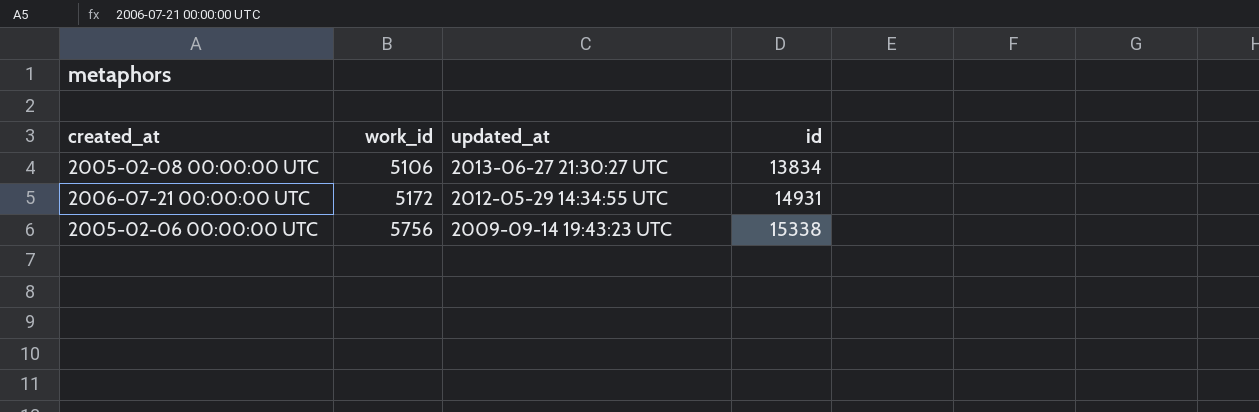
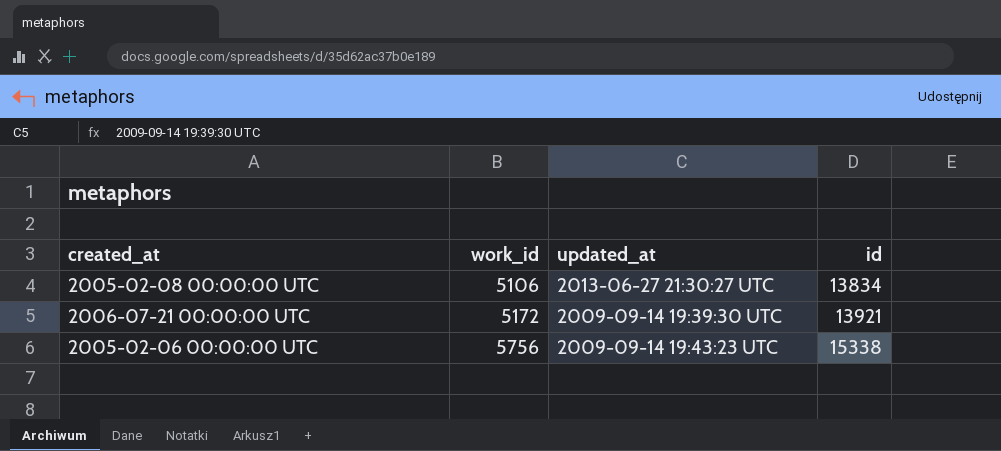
2006-07-21 00:00:00 UTC | updated_at: 2012-05-29 14:34:55 UTC -> 2009-09-14 19:39:30 UTC
2006-07-21 00:00:00 UTC | id: 14931 -> 13921

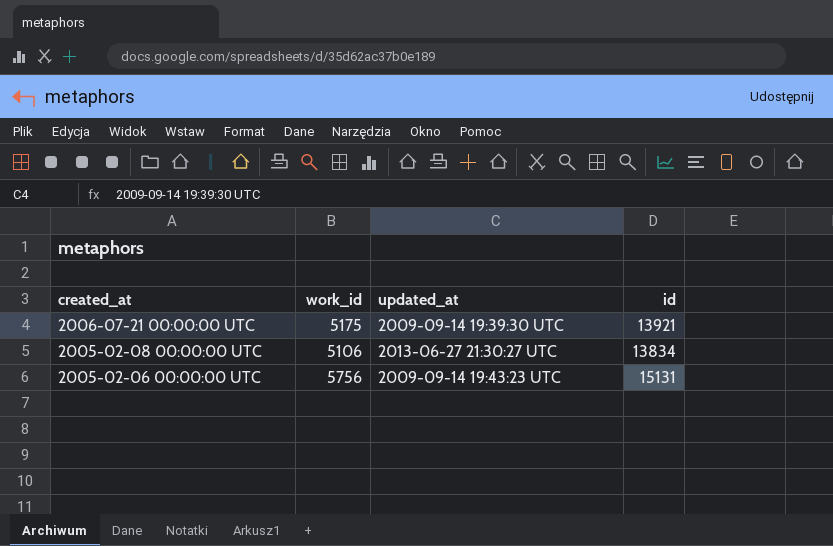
row order: work_id ascending -> created_at descending
2006-07-21 00:00:00 UTC | work_id: 5172 -> 5175
2005-02-06 00:00:00 UTC | id: 15338 -> 15131

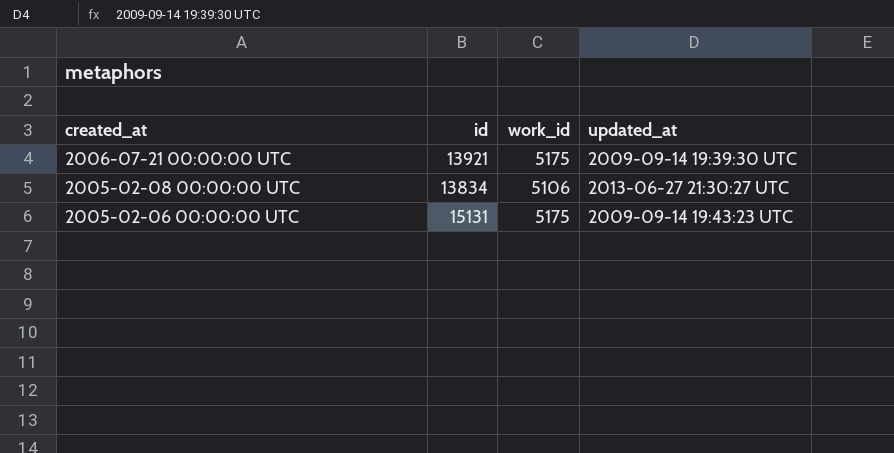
column id | position: 4 -> 2
2005-02-06 00:00:00 UTC | work_id: 5756 -> 5175

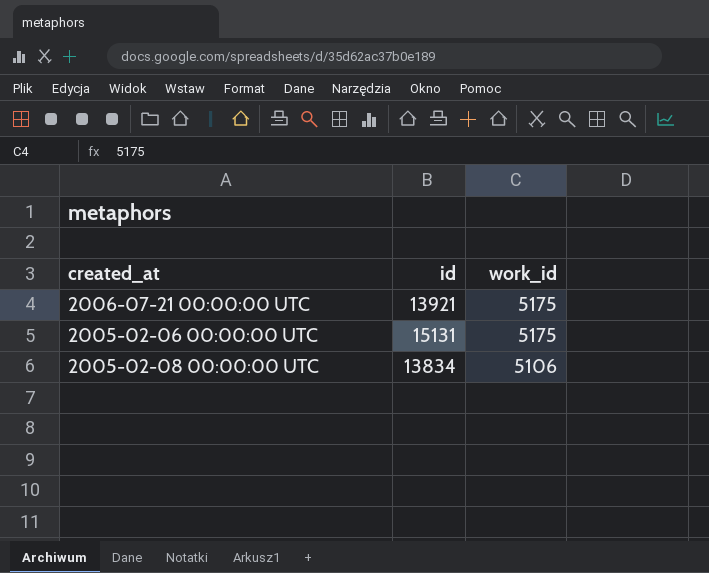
row order: created_at descending -> work_id descending
column updated_at | position: 4 -> none

